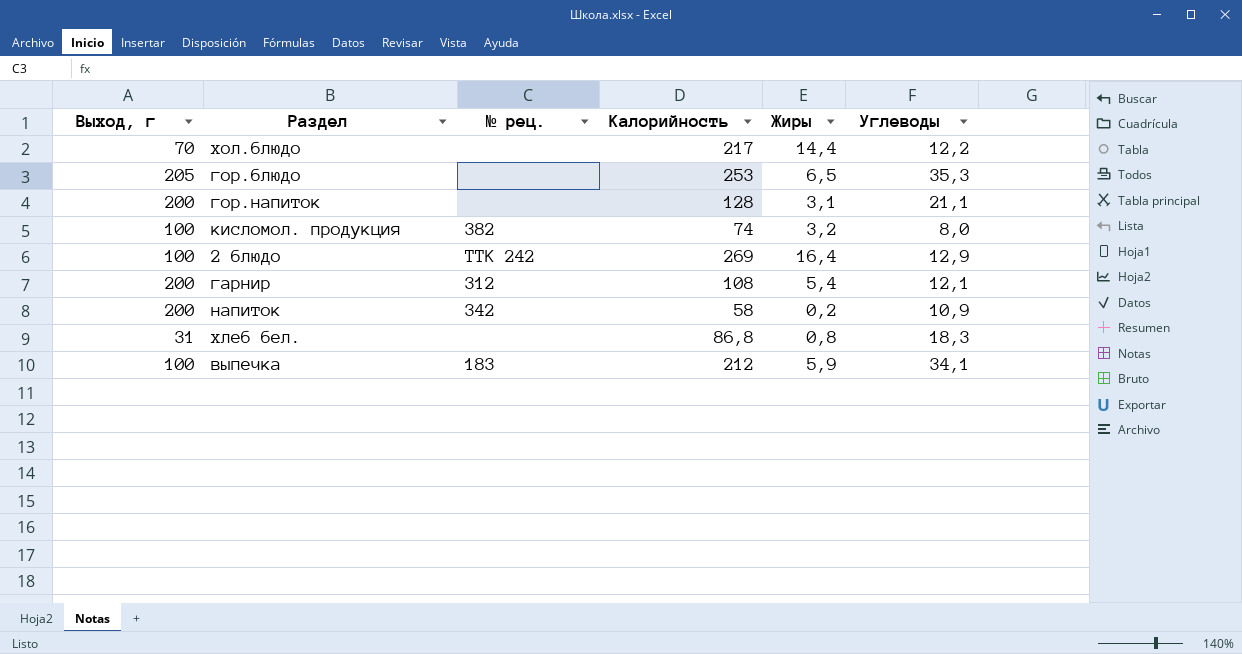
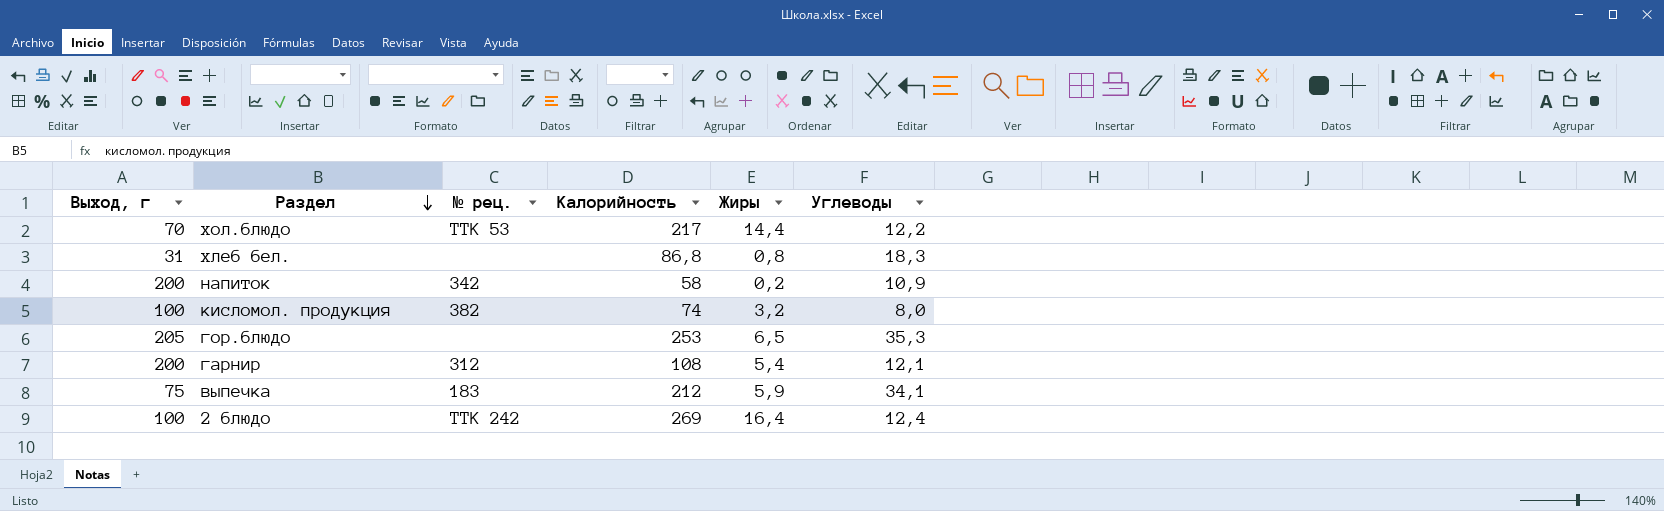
row order: none -> Раздел descending
row гор.напиток: 200 | none | 128 | 3,1 | 21,1 -> none
хол.блюдо | № рец.: none -> ТТК 53
выпечка | Выход, г: 100 -> 75
2 блюдо | Углеводы: 12,9 -> 12,4

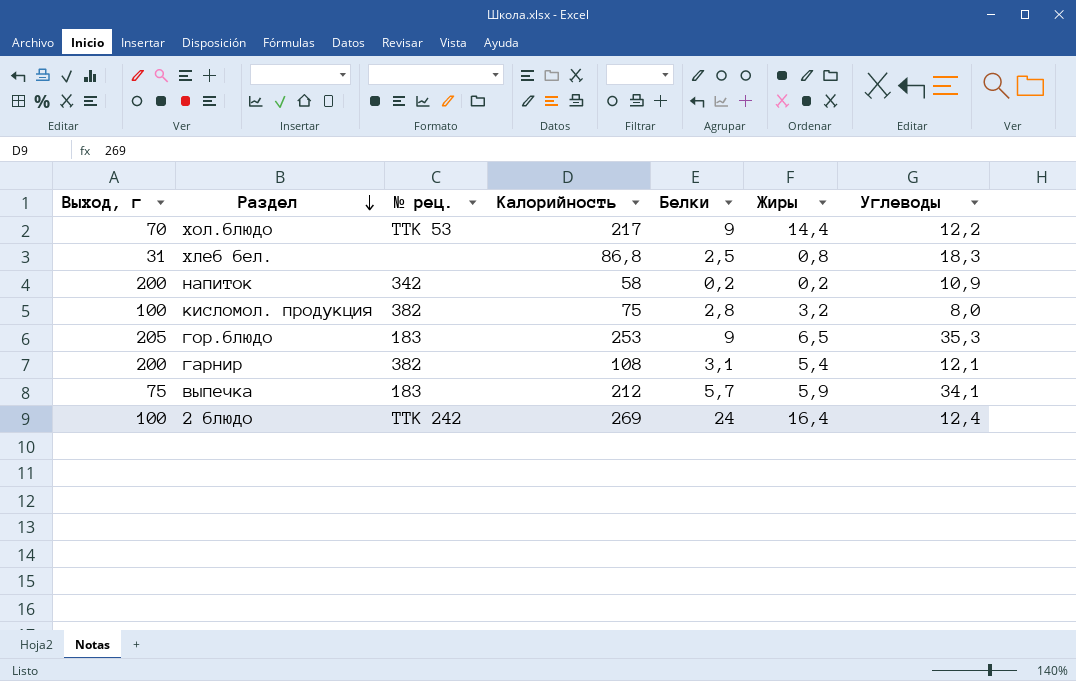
column Белки | position: none -> 5
кисломол. продукция | Калорийность: 74 -> 75
гор.блюдо | № рец.: none -> 183
гарнир | № рец.: 312 -> 382

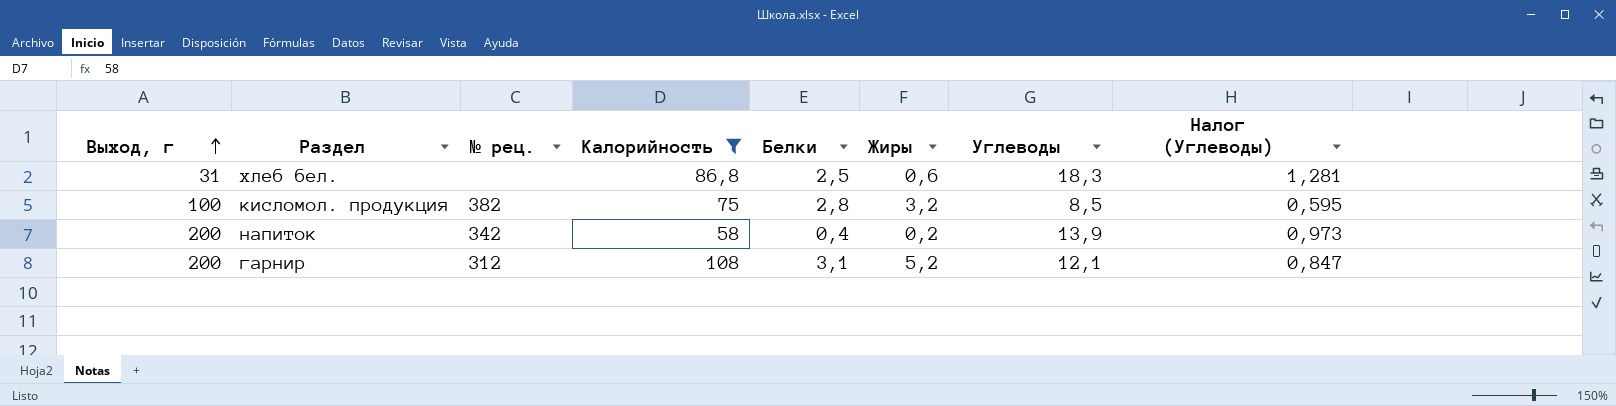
filter: none -> Калорийность <= 108
row order: Раздел descending -> Выход, г ascending
column Налог (Углеводы) | formula: none -> [Углеводы] * 0,07
хлеб бел. | Жиры: 0,8 -> 0,6
кисломол. продукция | Углеводы: 8,0 -> 8,5
напиток | Белки: 0,2 -> 0,4
напиток | Углеводы: 10,9 -> 13,9
гарнир | № рец.: 382 -> 312
гарнир | Жиры: 5,4 -> 5,2

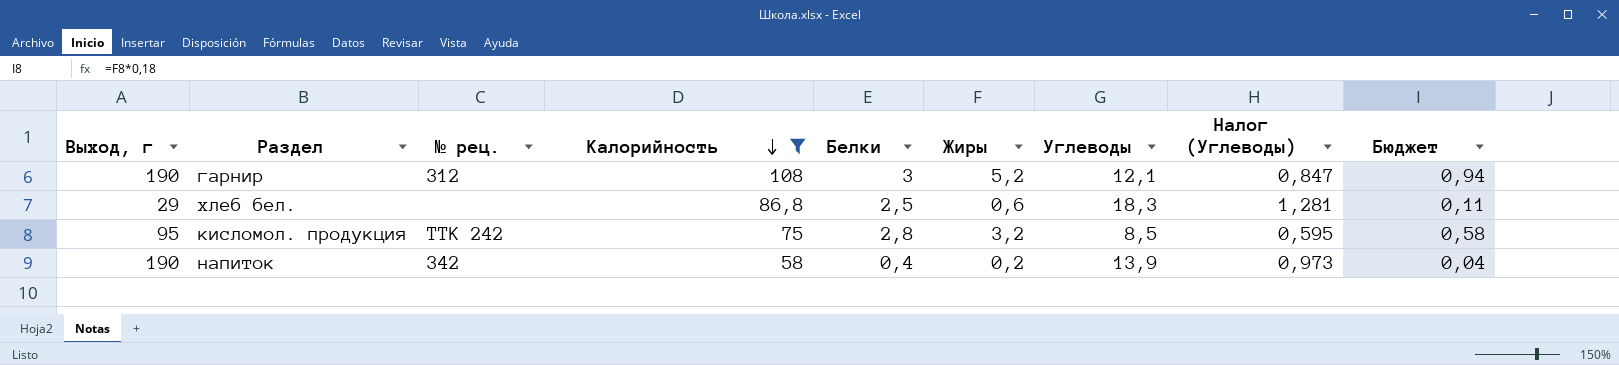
row order: Выход, г ascending -> Калорийность descending
column Бюджет | formula: none -> [Жиры] * 0,18
гарнир | Выход, г: 200 -> 190
гарнир | Белки: 3,1 -> 3
хлеб бел. | Выход, г: 31 -> 29
кисломол. продукция | Выход, г: 100 -> 95
кисломол. продукция | № рец.: 382 -> ТТК 242
напиток | Выход, г: 200 -> 190

